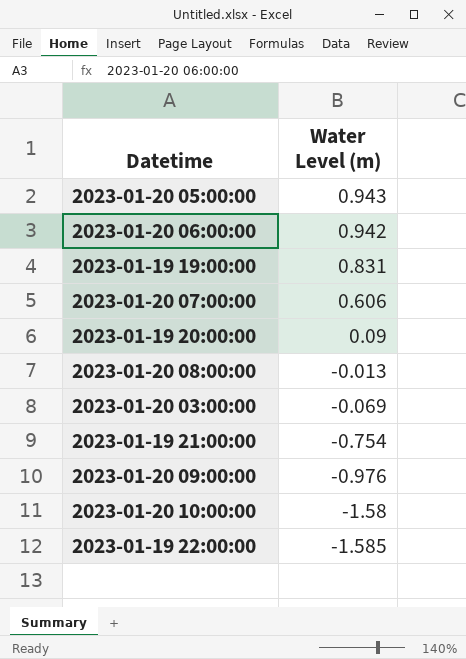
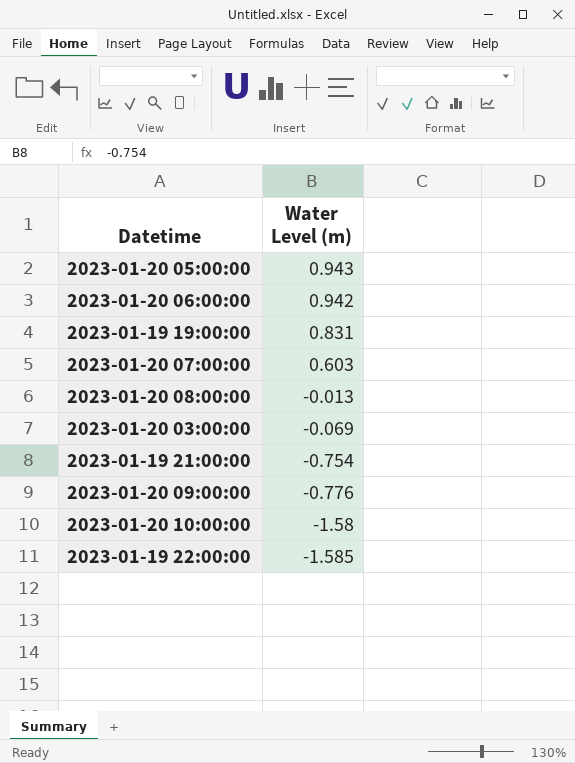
row 2023-01-19 20:00:00: 0.09 -> none
2023-01-20 07:00:00 | Water Level (m): 0.606 -> 0.603
2023-01-20 09:00:00 | Water Level (m): -0.976 -> -0.776

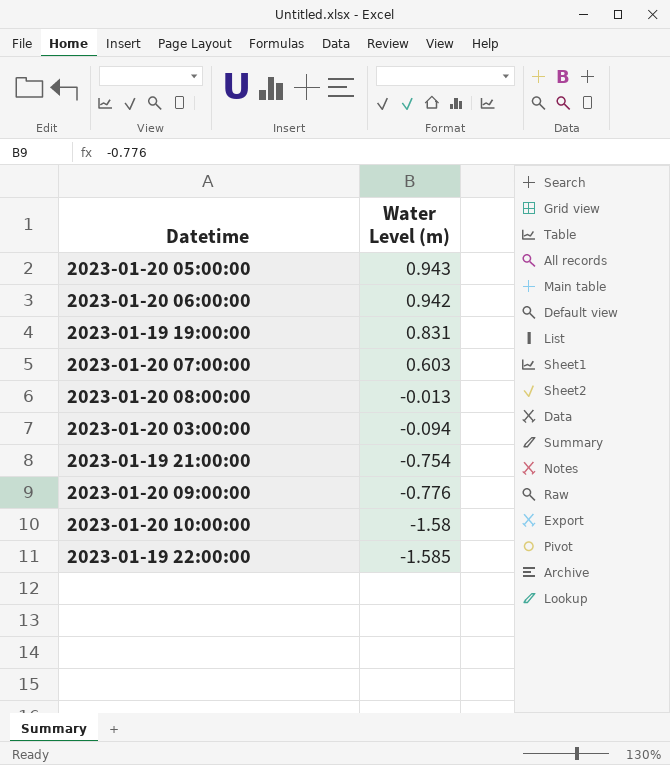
2023-01-20 03:00:00 | Water Level (m): -0.069 -> -0.094

